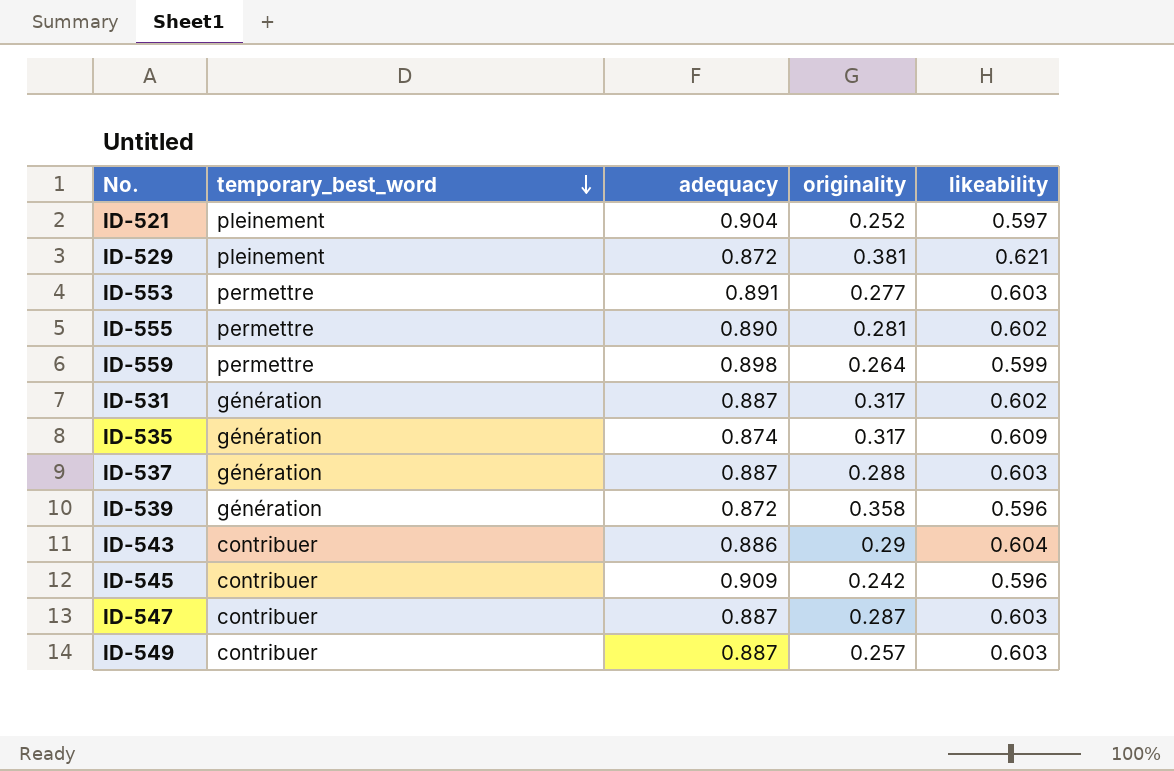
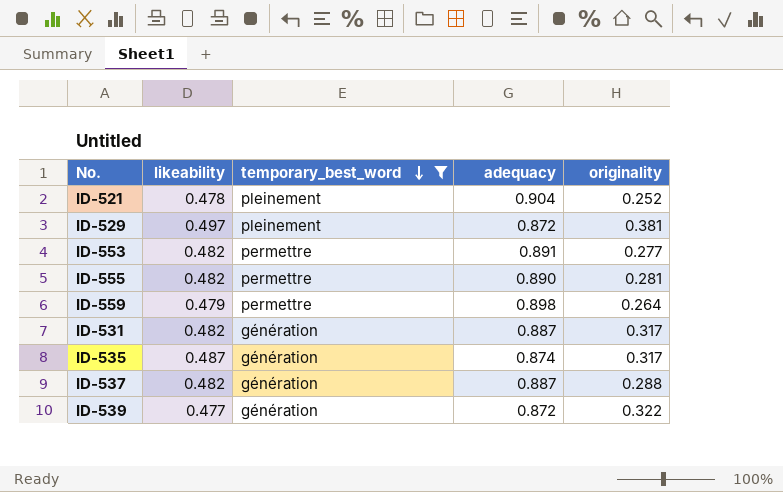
filter: none -> temporary_best_word != contribuer
column likeability | position: 5 -> 2
ID-521 | likeability: 0.597 -> 0.478
ID-529 | likeability: 0.621 -> 0.497
ID-553 | likeability: 0.603 -> 0.482
ID-555 | likeability: 0.602 -> 0.482
ID-559 | likeability: 0.599 -> 0.479
ID-531 | likeability: 0.602 -> 0.482
ID-535 | likeability: 0.609 -> 0.487
ID-537 | likeability: 0.603 -> 0.482
ID-539 | likeability: 0.596 -> 0.477
ID-539 | originality: 0.358 -> 0.322

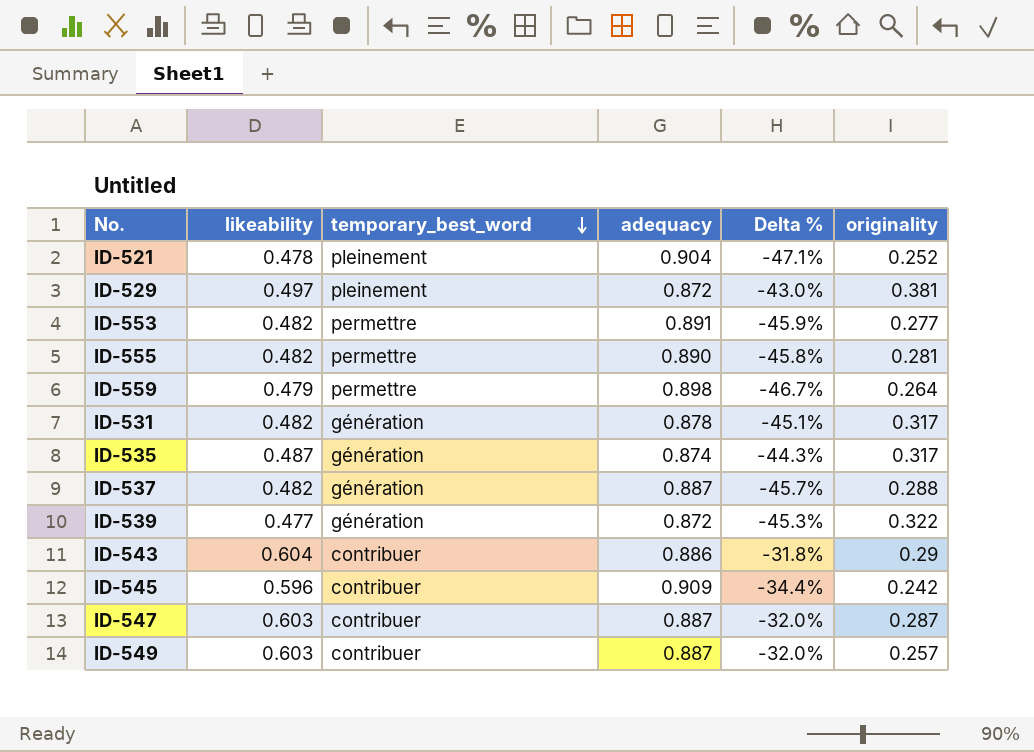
filter: temporary_best_word != contribuer -> none
column Delta % | formula: none -> ([likeability] - [adequacy]) / [adequacy]
ID-531 | adequacy: 0.887 -> 0.878

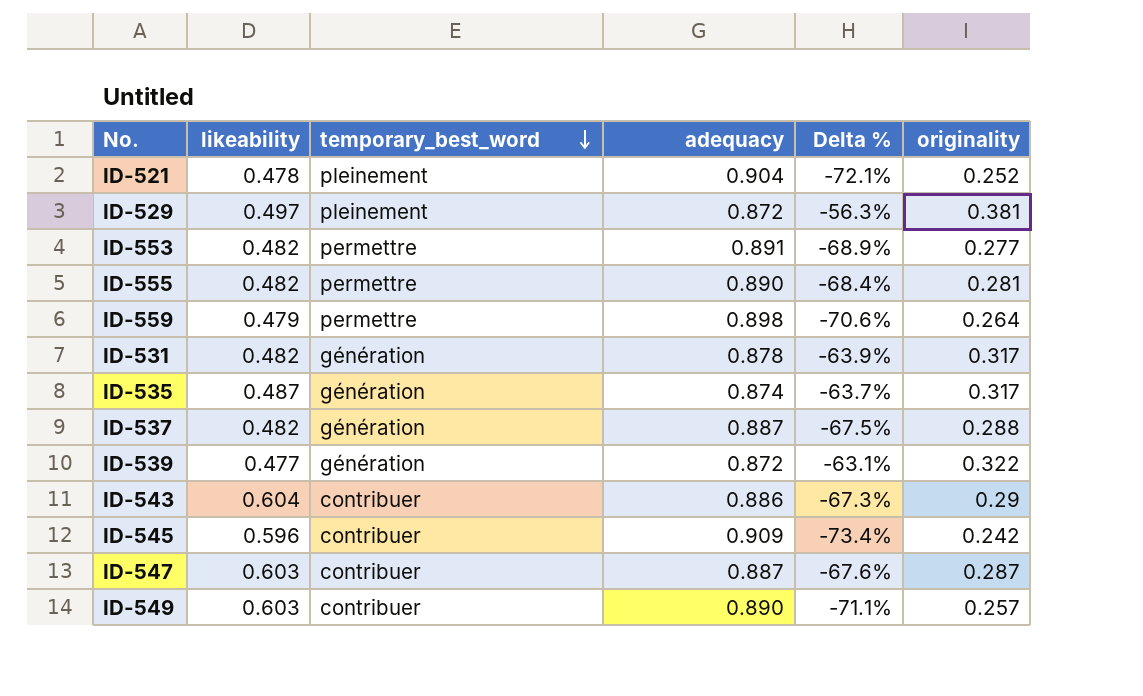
column Delta % | formula: ([likeability] - [adequacy]) / [adequacy] -> ([originality] - [adequacy]) / [adequacy]
ID-549 | adequacy: 0.887 -> 0.890

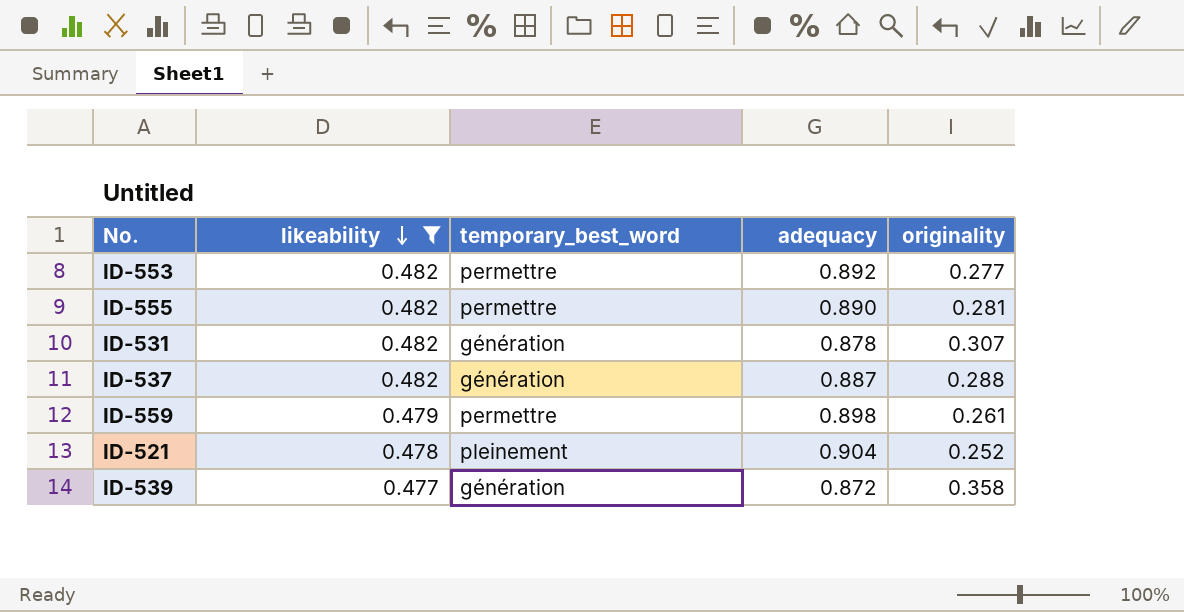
filter: none -> likeability <= 0.482
row order: temporary_best_word descending -> likeability descending
column Delta % | formula: ([originality] - [adequacy]) / [adequacy] -> none
ID-553 | adequacy: 0.891 -> 0.892
ID-531 | originality: 0.317 -> 0.307
ID-559 | originality: 0.264 -> 0.261
ID-539 | originality: 0.322 -> 0.358

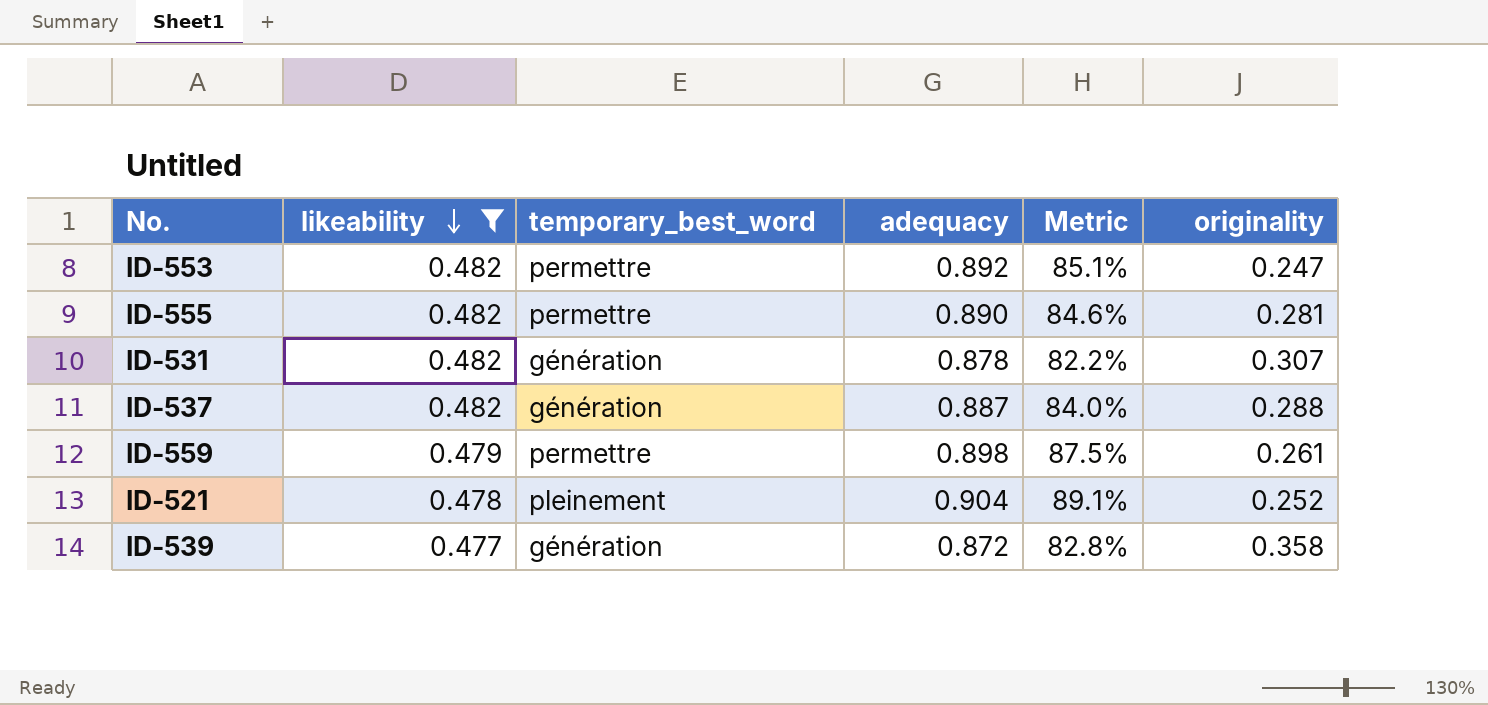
column Metric | formula: none -> ([adequacy] - [likeability]) / [likeability]
ID-553 | originality: 0.277 -> 0.247

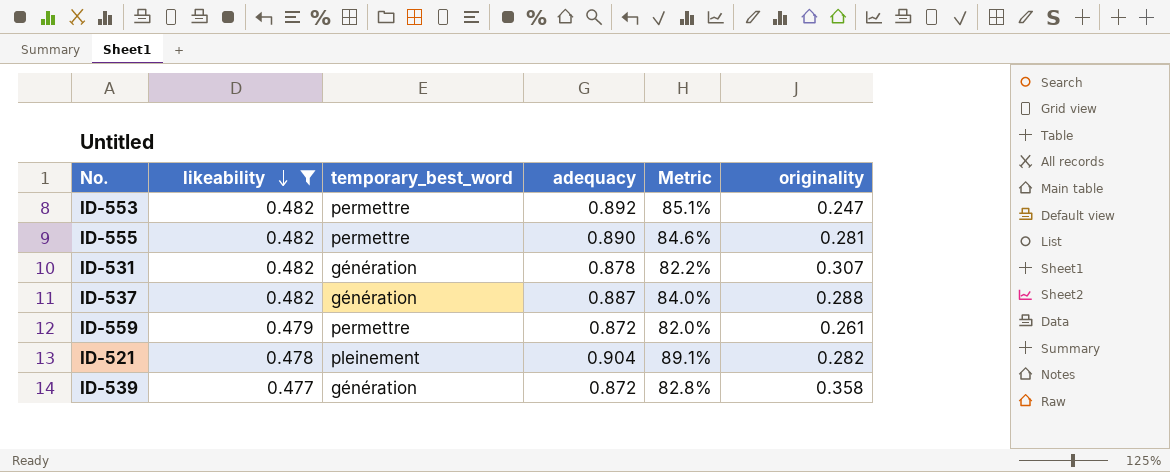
ID-559 | adequacy: 0.898 -> 0.872
ID-559 | Metric: 87.5% -> 82.0%
ID-521 | originality: 0.252 -> 0.282

